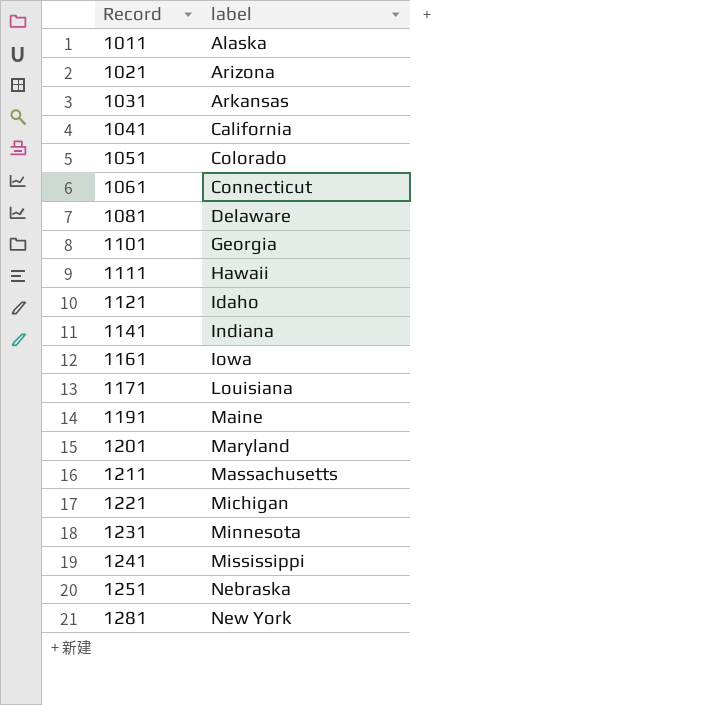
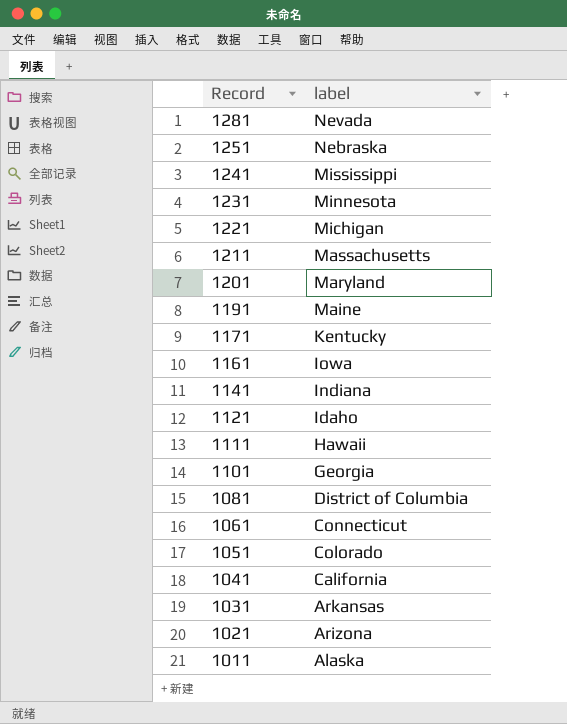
row order: Record ascending -> Record descending
1281 | label: New York -> Nevada
1171 | label: Louisiana -> Kentucky
1081 | label: Delaware -> District of Columbia

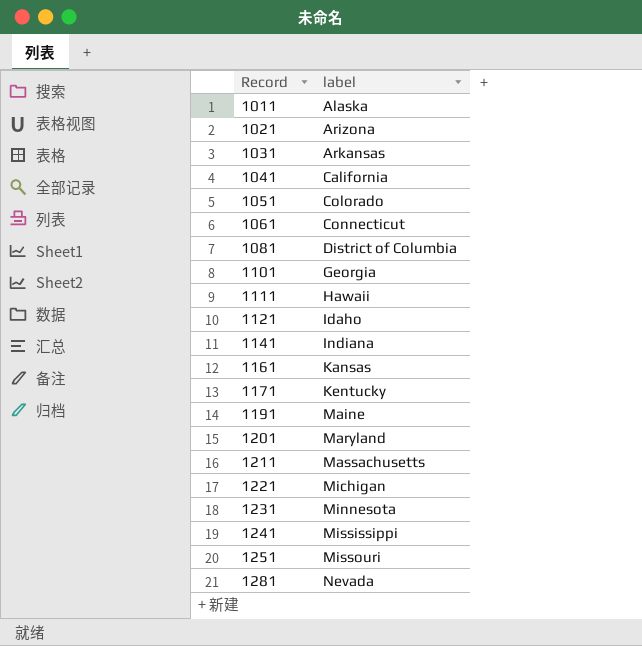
row order: Record descending -> Record ascending
1161 | label: Iowa -> Kansas
1251 | label: Nebraska -> Missouri

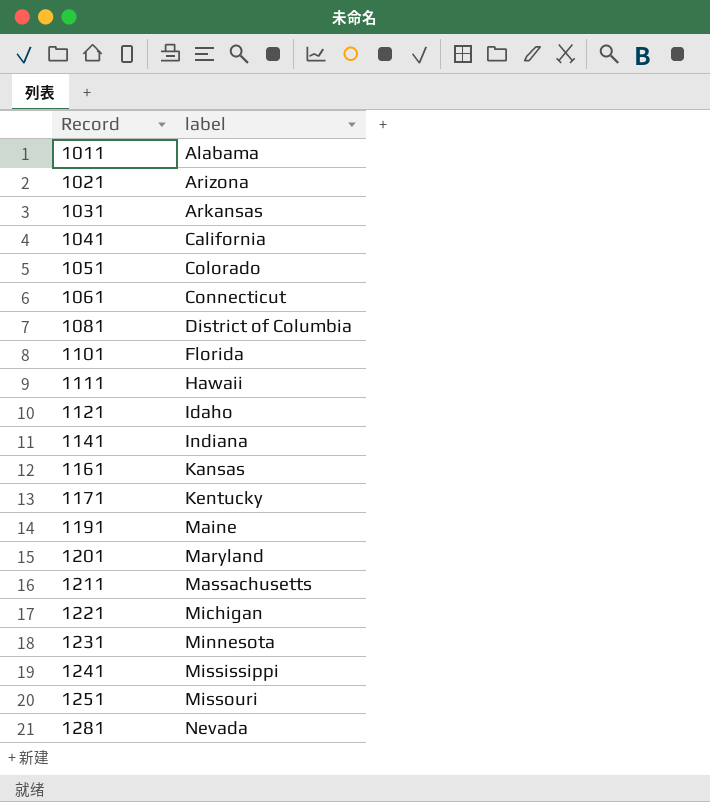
1011 | label: Alaska -> Alabama
1101 | label: Georgia -> Florida

